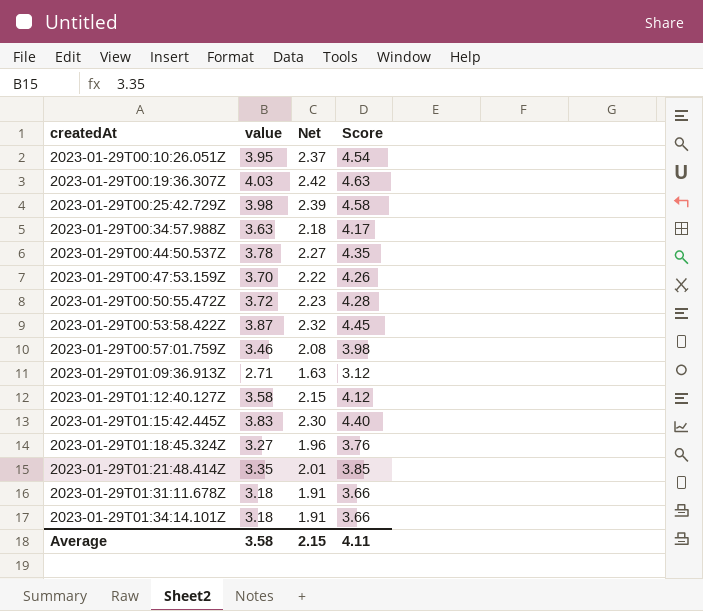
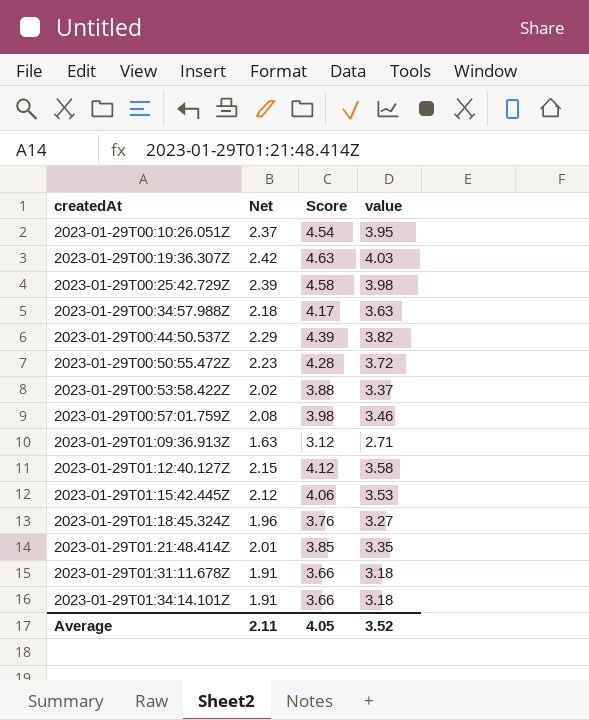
column value | position: 2 -> 4
row 2023-01-29T00:47:53.159Z: 3.70 | 2.22 | 4.26 -> none
2023-01-29T00:44:50.537Z | Net: 2.27 -> 2.29
2023-01-29T00:44:50.537Z | Score: 4.35 -> 4.39
2023-01-29T00:44:50.537Z | value: 3.78 -> 3.82
2023-01-29T00:53:58.422Z | Net: 2.32 -> 2.02
2023-01-29T00:53:58.422Z | Score: 4.45 -> 3.88
2023-01-29T00:53:58.422Z | value: 3.87 -> 3.37
2023-01-29T01:15:42.445Z | Net: 2.30 -> 2.12
2023-01-29T01:15:42.445Z | Score: 4.40 -> 4.06
2023-01-29T01:15:42.445Z | value: 3.83 -> 3.53
Average | Net: 2.15 -> 2.11
Average | Score: 4.11 -> 4.05
Average | value: 3.58 -> 3.52

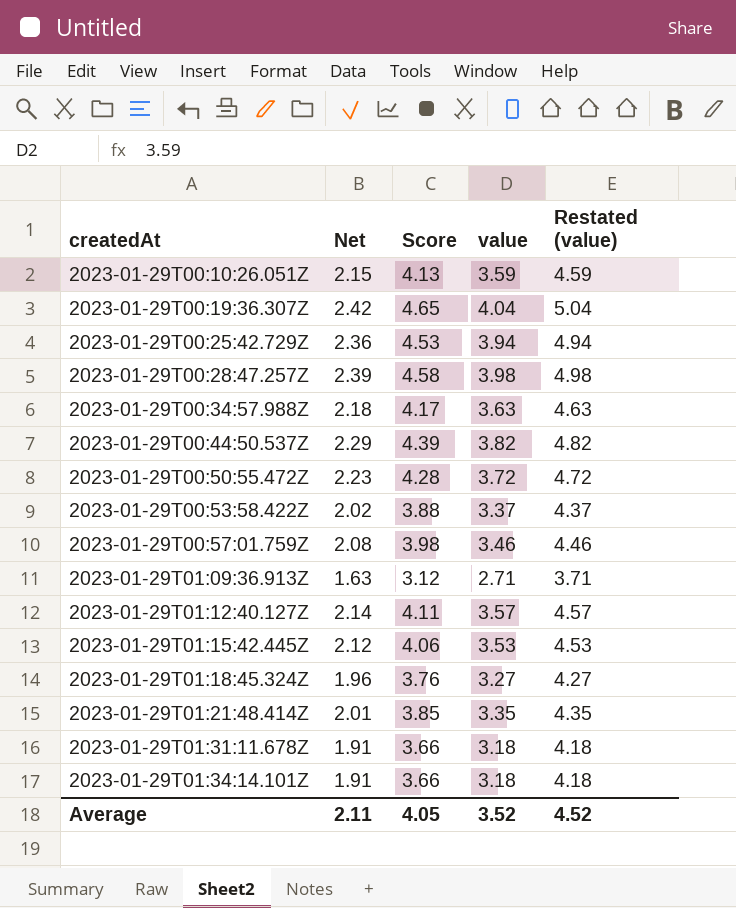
column Restated (value) | formula: none -> [value] + 1
2023-01-29T00:10:26.051Z | Net: 2.37 -> 2.15
2023-01-29T00:10:26.051Z | Score: 4.54 -> 4.13
2023-01-29T00:10:26.051Z | value: 3.95 -> 3.59
2023-01-29T00:19:36.307Z | Score: 4.63 -> 4.65
2023-01-29T00:19:36.307Z | value: 4.03 -> 4.04
2023-01-29T00:25:42.729Z | Net: 2.39 -> 2.36
2023-01-29T00:25:42.729Z | Score: 4.58 -> 4.53
2023-01-29T00:25:42.729Z | value: 3.98 -> 3.94
row 2023-01-29T00:28:47.257Z: none -> 2.39 | 4.58 | 3.98 | 4.98
2023-01-29T01:12:40.127Z | Net: 2.15 -> 2.14
2023-01-29T01:12:40.127Z | Score: 4.12 -> 4.11
2023-01-29T01:12:40.127Z | value: 3.58 -> 3.57

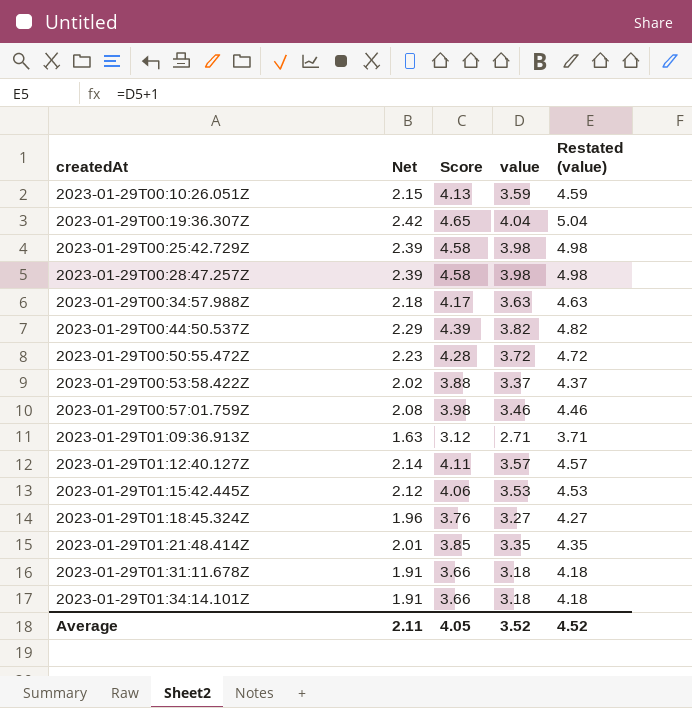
2023-01-29T00:25:42.729Z | Net: 2.36 -> 2.39
2023-01-29T00:25:42.729Z | Score: 4.53 -> 4.58
2023-01-29T00:25:42.729Z | value: 3.94 -> 3.98
2023-01-29T00:25:42.729Z | Restated (value): 4.94 -> 4.98

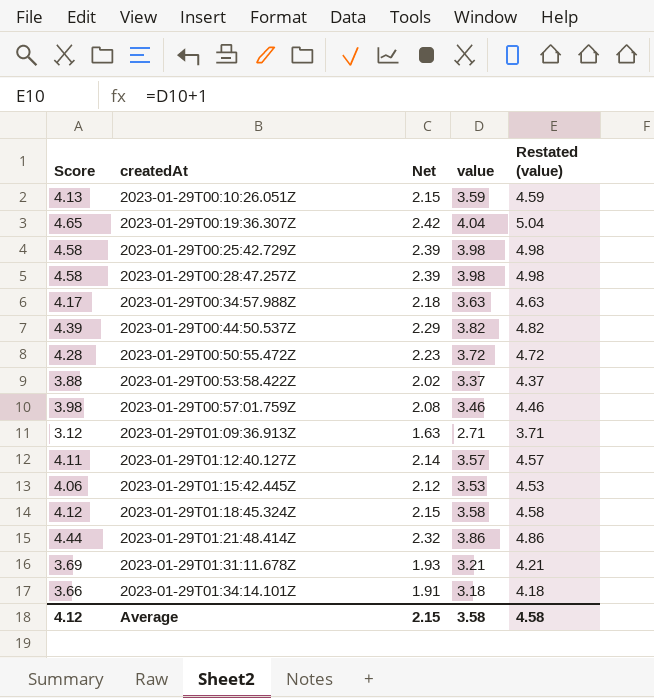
column Score | position: 3 -> 1
2023-01-29T01:18:45.324Z | Score: 3.76 -> 4.12
2023-01-29T01:18:45.324Z | Net: 1.96 -> 2.15
2023-01-29T01:18:45.324Z | value: 3.27 -> 3.58
2023-01-29T01:18:45.324Z | Restated (value): 4.27 -> 4.58
2023-01-29T01:21:48.414Z | Score: 3.85 -> 4.44
2023-01-29T01:21:48.414Z | Net: 2.01 -> 2.32
2023-01-29T01:21:48.414Z | value: 3.35 -> 3.86
2023-01-29T01:21:48.414Z | Restated (value): 4.35 -> 4.86
2023-01-29T01:31:11.678Z | Score: 3.66 -> 3.69
2023-01-29T01:31:11.678Z | Net: 1.91 -> 1.93
2023-01-29T01:31:11.678Z | value: 3.18 -> 3.21
2023-01-29T01:31:11.678Z | Restated (value): 4.18 -> 4.21
Average | Score: 4.05 -> 4.12
Average | Net: 2.11 -> 2.15
Average | value: 3.52 -> 3.58
Average | Restated (value): 4.52 -> 4.58

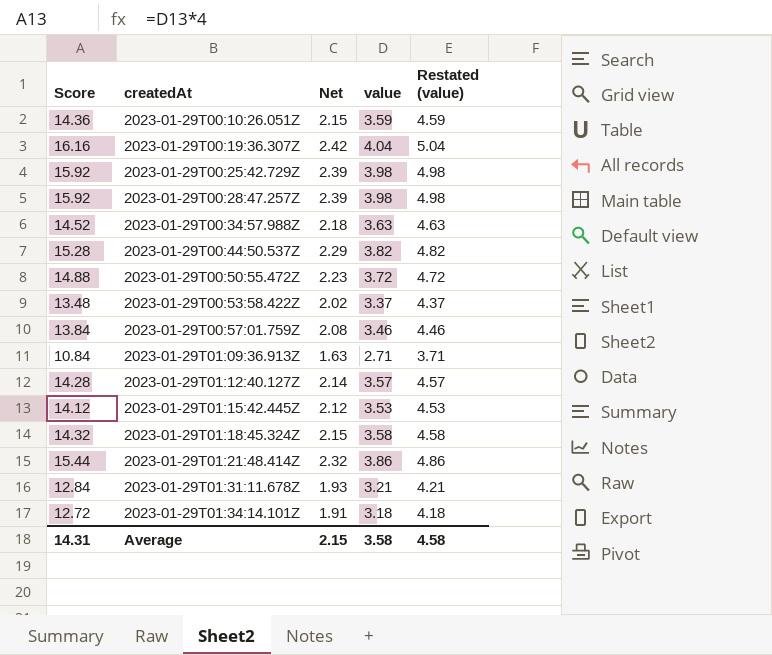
column Score | formula: [value] * 1.15 -> [value] * 4
Average | Score: 4.12 -> 14.31

